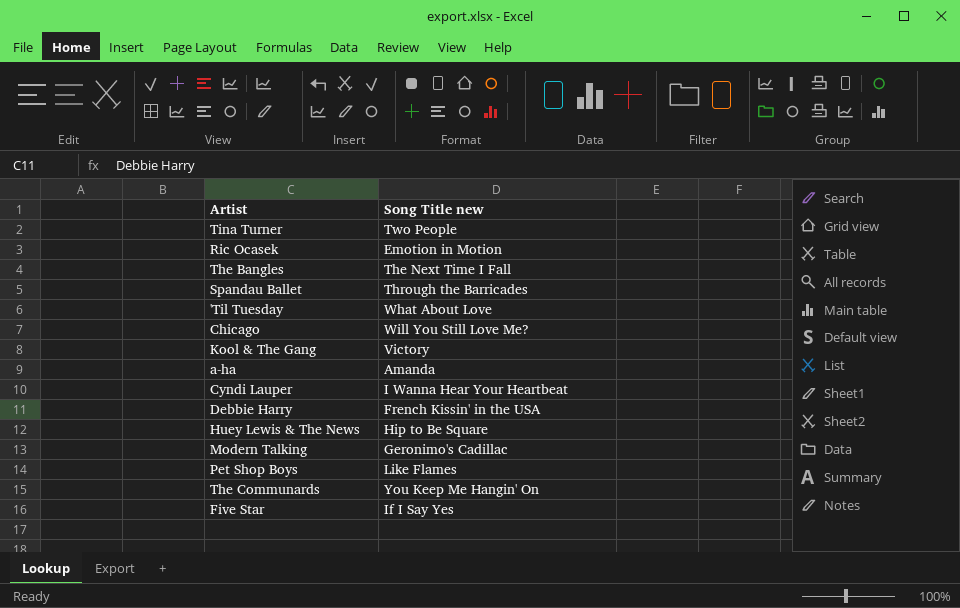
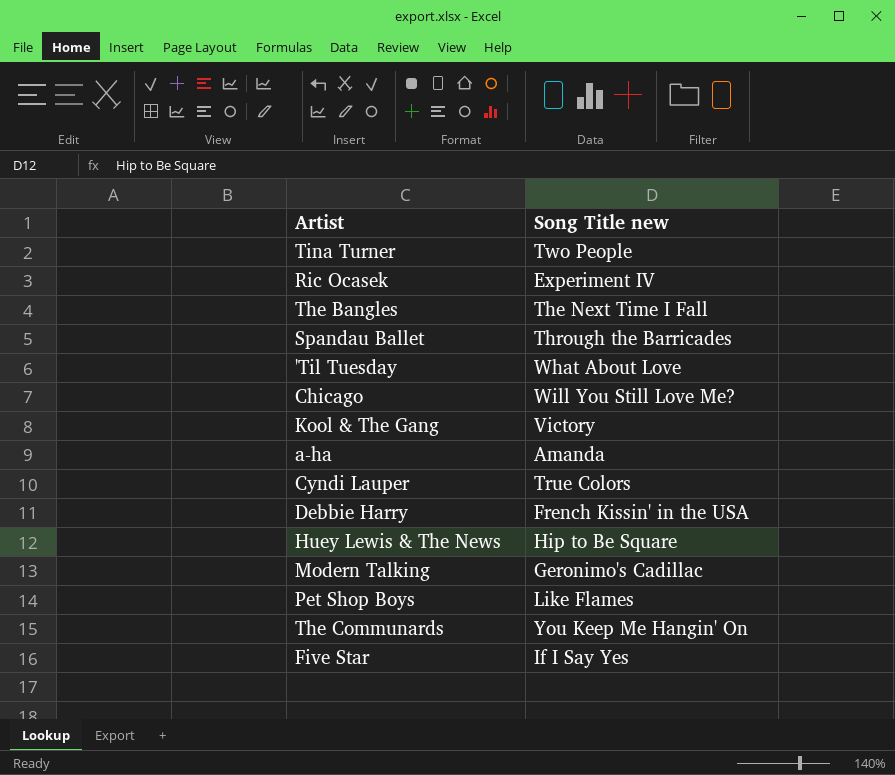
Ric Ocasek | Song Title new: Emotion in Motion -> Experiment IV
Cyndi Lauper | Song Title new: I Wanna Hear Your Heartbeat -> True Colors

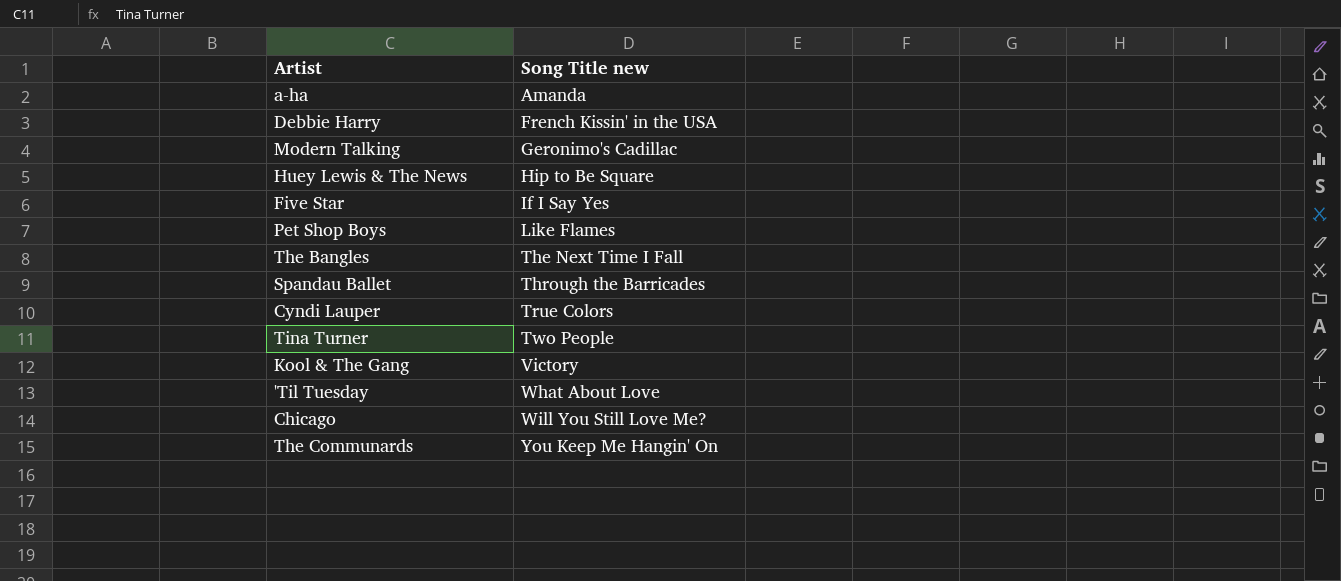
row order: none -> Song Title new ascending
row Ric Ocasek: Experiment IV -> none

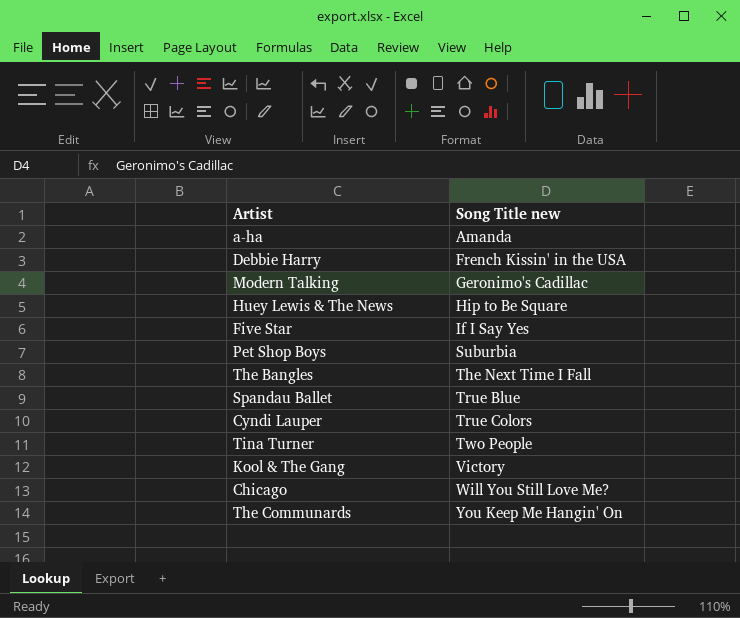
row 'Til Tuesday: What About Love -> none
Pet Shop Boys | Song Title new: Like Flames -> Suburbia
Spandau Ballet | Song Title new: Through the Barricades -> True Blue

